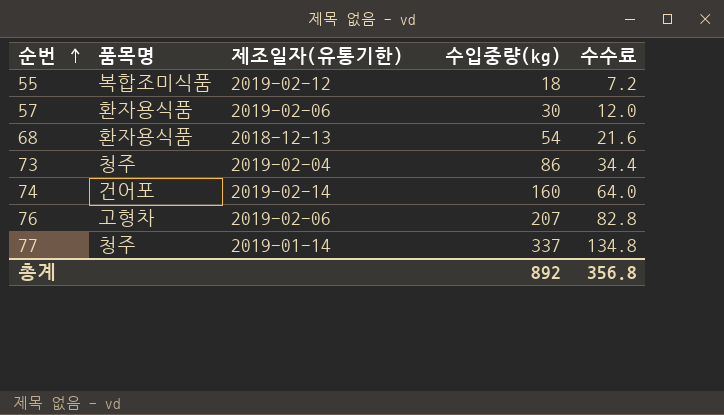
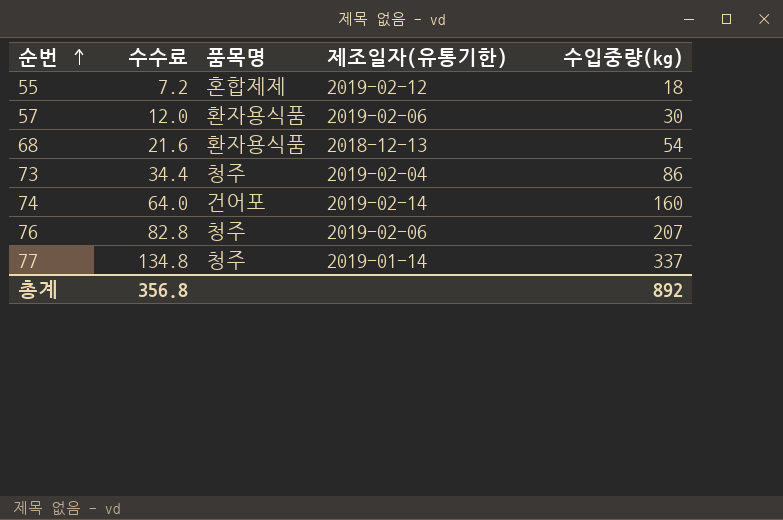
column 수수료 | position: 5 -> 2
55 | 품목명: 복합조미식품 -> 혼합제제
76 | 품목명: 고형차 -> 청주

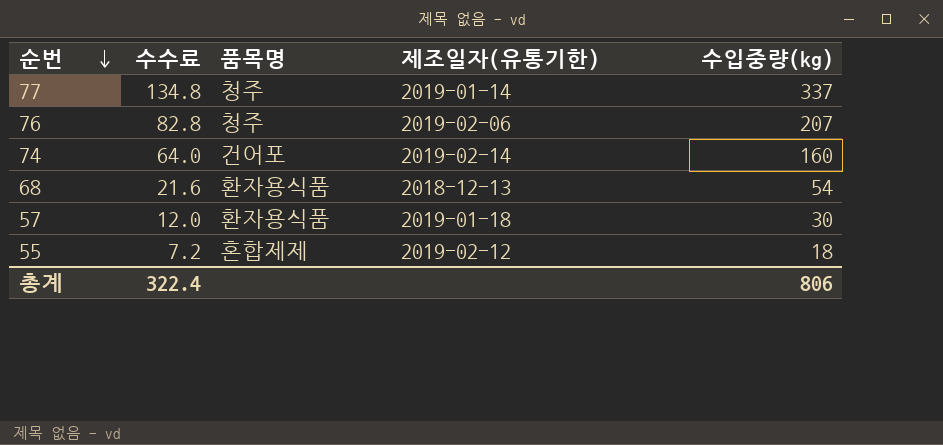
row order: 순번 ascending -> 순번 descending
row 73: 34.4 | 청주 | 2019-02-04 | 86 -> none
57 | 제조일자(유통기한): 2019-02-06 -> 2019-01-18
총계 | 수수료: 356.8 -> 322.4
총계 | 수입중량(kg): 892 -> 806

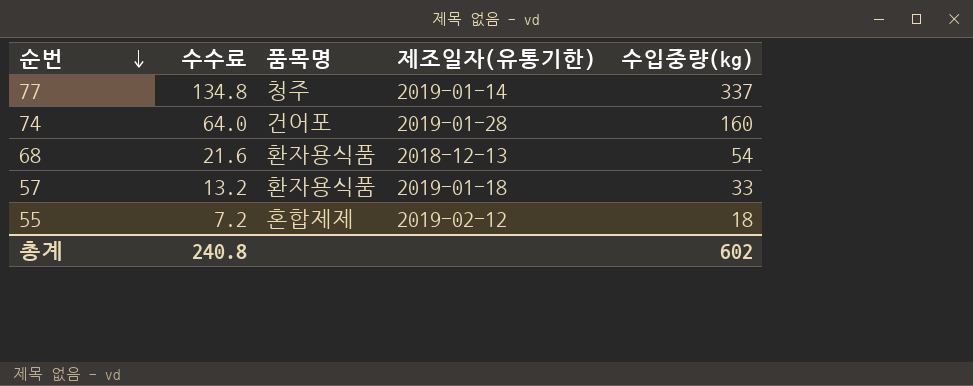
row 76: 82.8 | 청주 | 2019-02-06 | 207 -> none
74 | 제조일자(유통기한): 2019-02-14 -> 2019-01-28
57 | 수수료: 12.0 -> 13.2
57 | 수입중량(kg): 30 -> 33
총계 | 수수료: 322.4 -> 240.8
총계 | 수입중량(kg): 806 -> 602

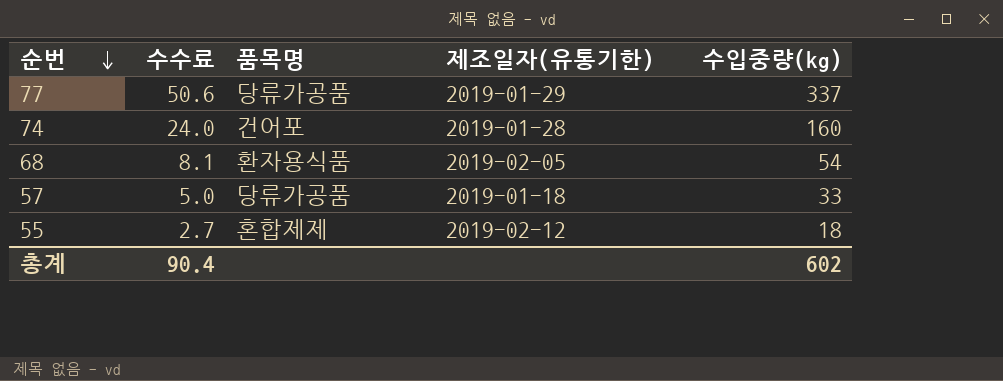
column 수수료 | formula: [수입중량(kg)] * 0.4 -> [수입중량(kg)] * 0.15
77 | 품목명: 청주 -> 당류가공품
77 | 제조일자(유통기한): 2019-01-14 -> 2019-01-29
68 | 제조일자(유통기한): 2018-12-13 -> 2019-02-05
57 | 품목명: 환자용식품 -> 당류가공품
총계 | 수수료: 240.8 -> 90.4

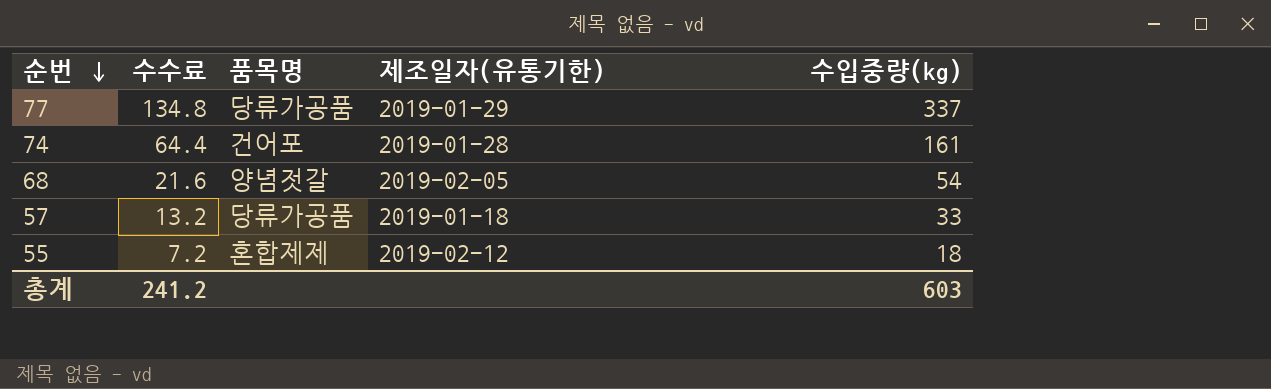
column 수수료 | formula: [수입중량(kg)] * 0.15 -> [수입중량(kg)] * 0.4
74 | 수입중량(kg): 160 -> 161
68 | 품목명: 환자용식품 -> 양념젓갈
총계 | 수수료: 90.4 -> 241.2
총계 | 수입중량(kg): 602 -> 603

